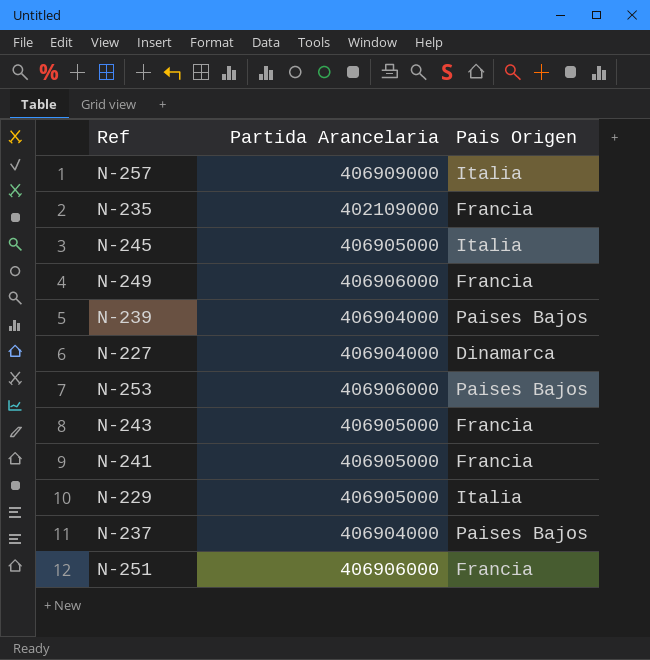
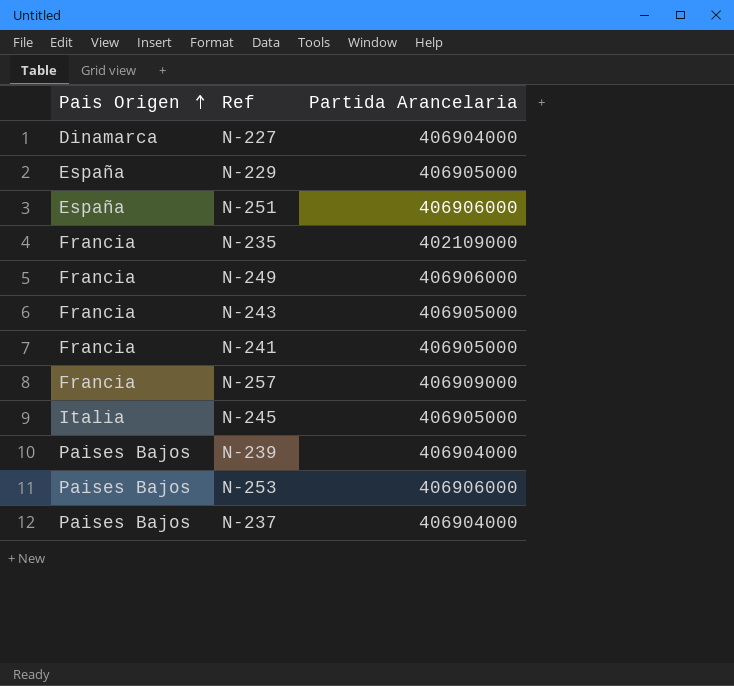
row order: none -> Pais Origen ascending
column Pais Origen | position: 3 -> 1
N-229 | Pais Origen: Italia -> España
N-251 | Pais Origen: Francia -> España
N-257 | Pais Origen: Italia -> Francia

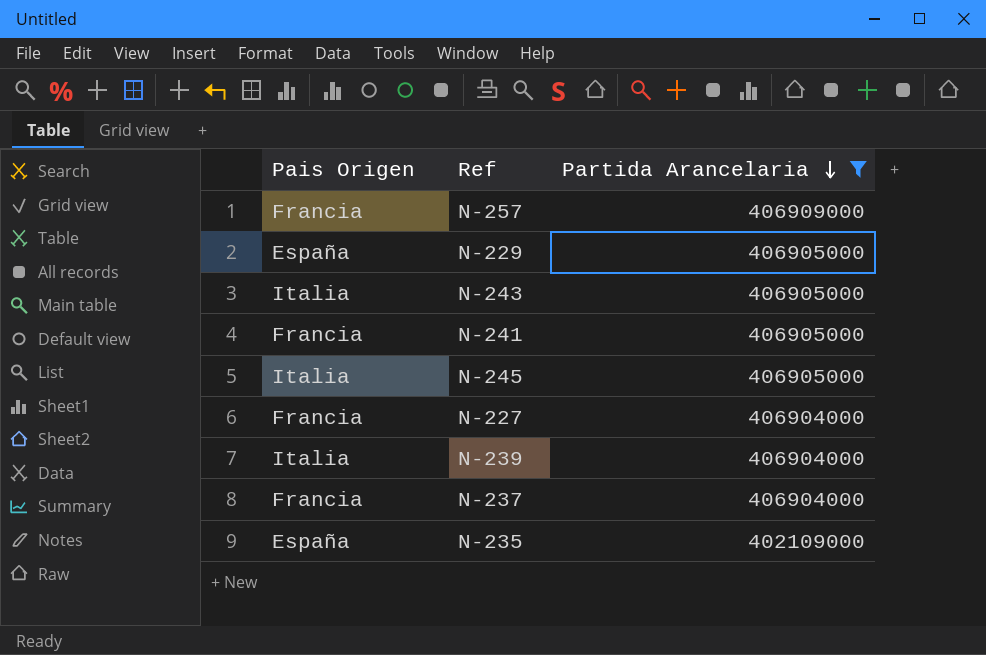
filter: none -> Partida Arancelaria != 406906000
row order: Pais Origen ascending -> Partida Arancelaria descending
N-243 | Pais Origen: Francia -> Italia
N-227 | Pais Origen: Dinamarca -> Francia
N-239 | Pais Origen: Paises Bajos -> Italia
N-237 | Pais Origen: Paises Bajos -> Francia
N-235 | Pais Origen: Francia -> España

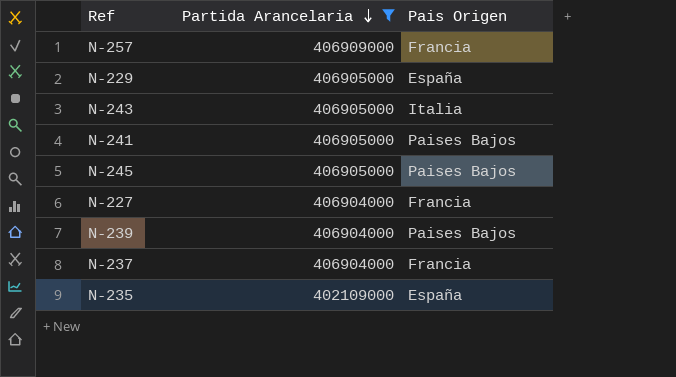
column Pais Origen | position: 1 -> 3
N-241 | Pais Origen: Francia -> Paises Bajos
N-245 | Pais Origen: Italia -> Paises Bajos
N-239 | Pais Origen: Italia -> Paises Bajos

